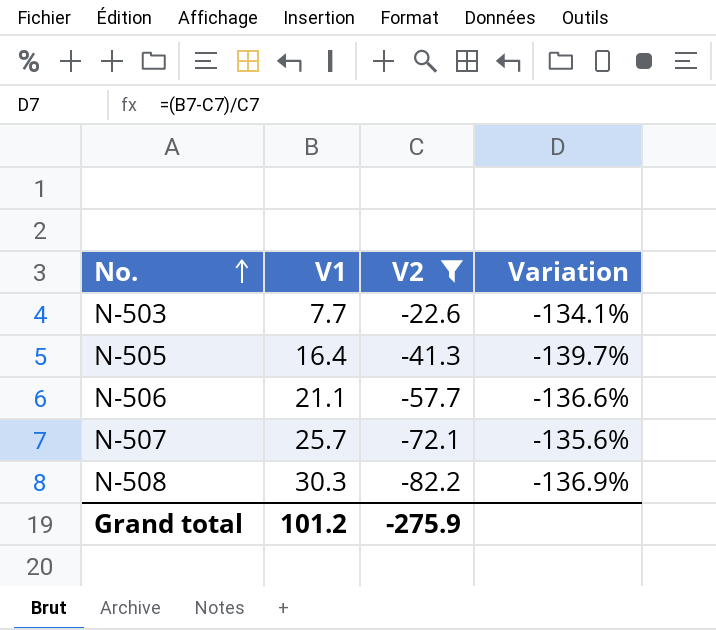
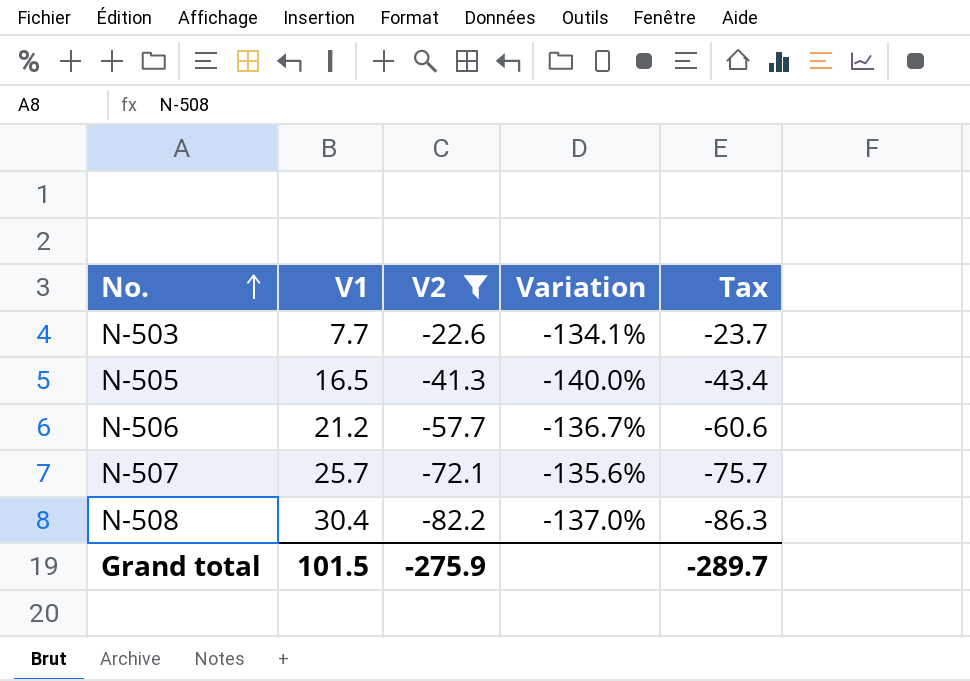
column Tax | formula: none -> [V2] * 1.05
N-505 | V1: 16.4 -> 16.5
N-505 | Variation: -139.7% -> -140.0%
N-506 | V1: 21.1 -> 21.2
N-506 | Variation: -136.6% -> -136.7%
N-508 | V1: 30.3 -> 30.4
N-508 | Variation: -136.9% -> -137.0%
Grand total | V1: 101.2 -> 101.5

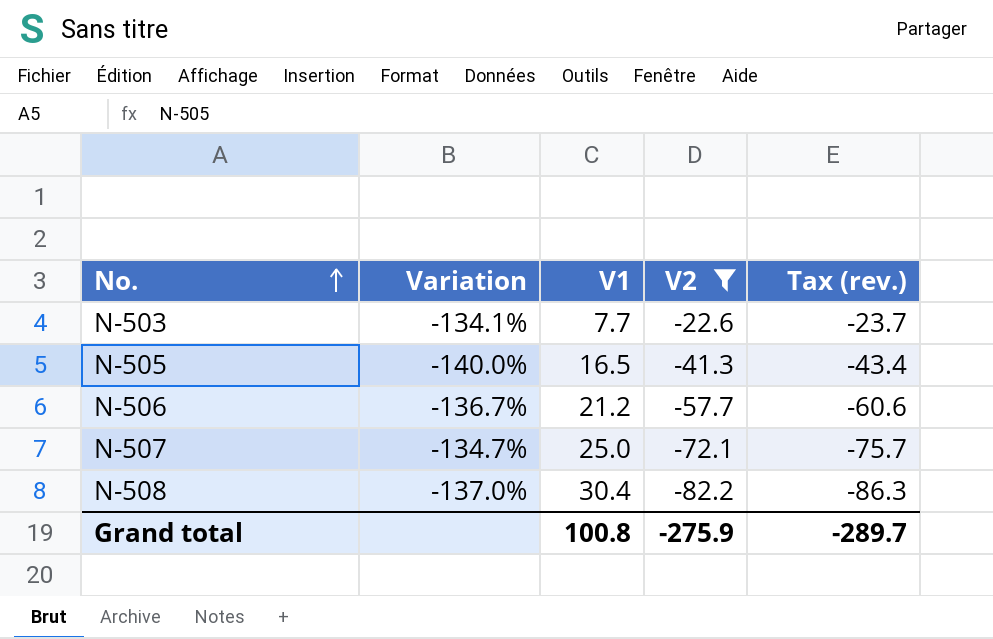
column Variation | position: 4 -> 2
column name: Tax -> Tax (rev.)
N-507 | Variation: -135.6% -> -134.7%
N-507 | V1: 25.7 -> 25.0
Grand total | V1: 101.5 -> 100.8

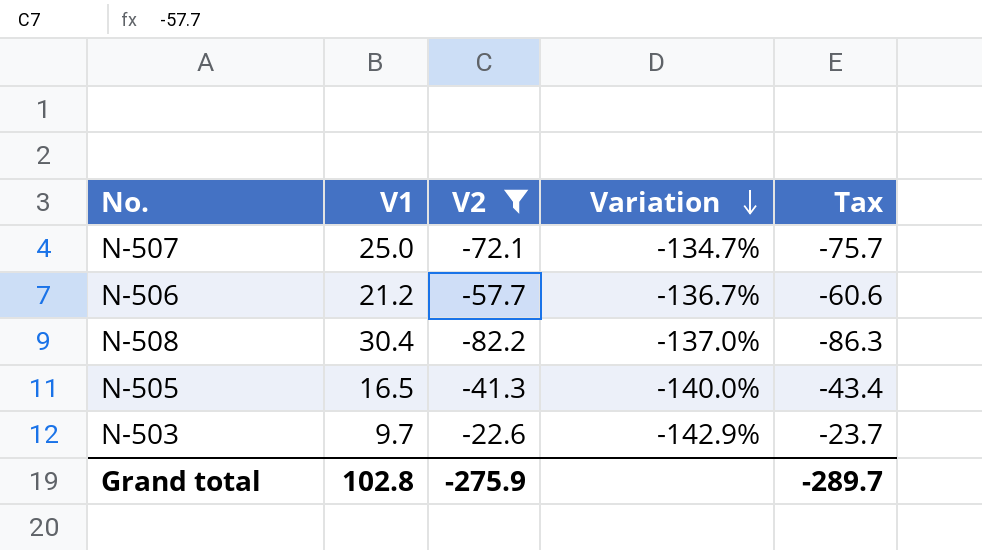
row order: No. ascending -> Variation descending
column Variation | position: 2 -> 4
column name: Tax (rev.) -> Tax
N-503 | V1: 7.7 -> 9.7
N-503 | Variation: -134.1% -> -142.9%
Grand total | V1: 100.8 -> 102.8

